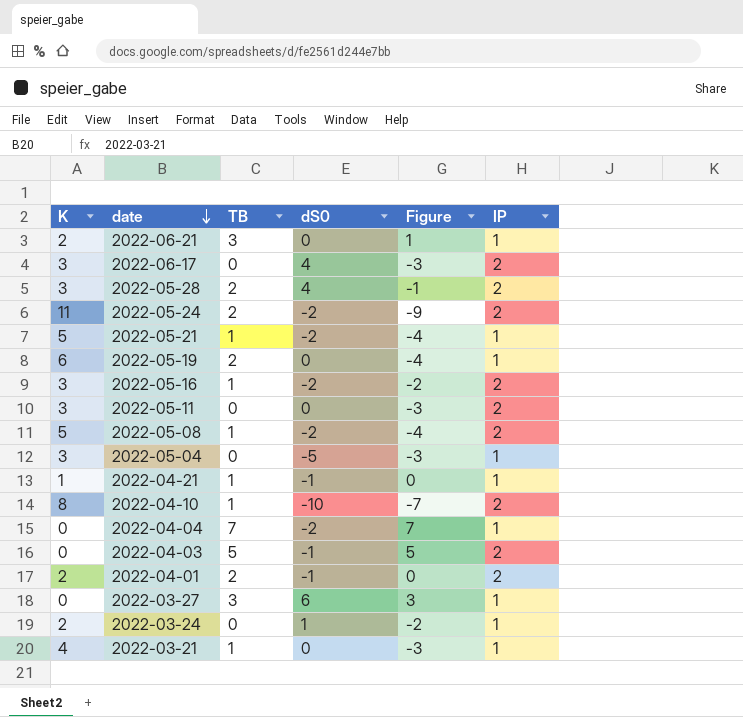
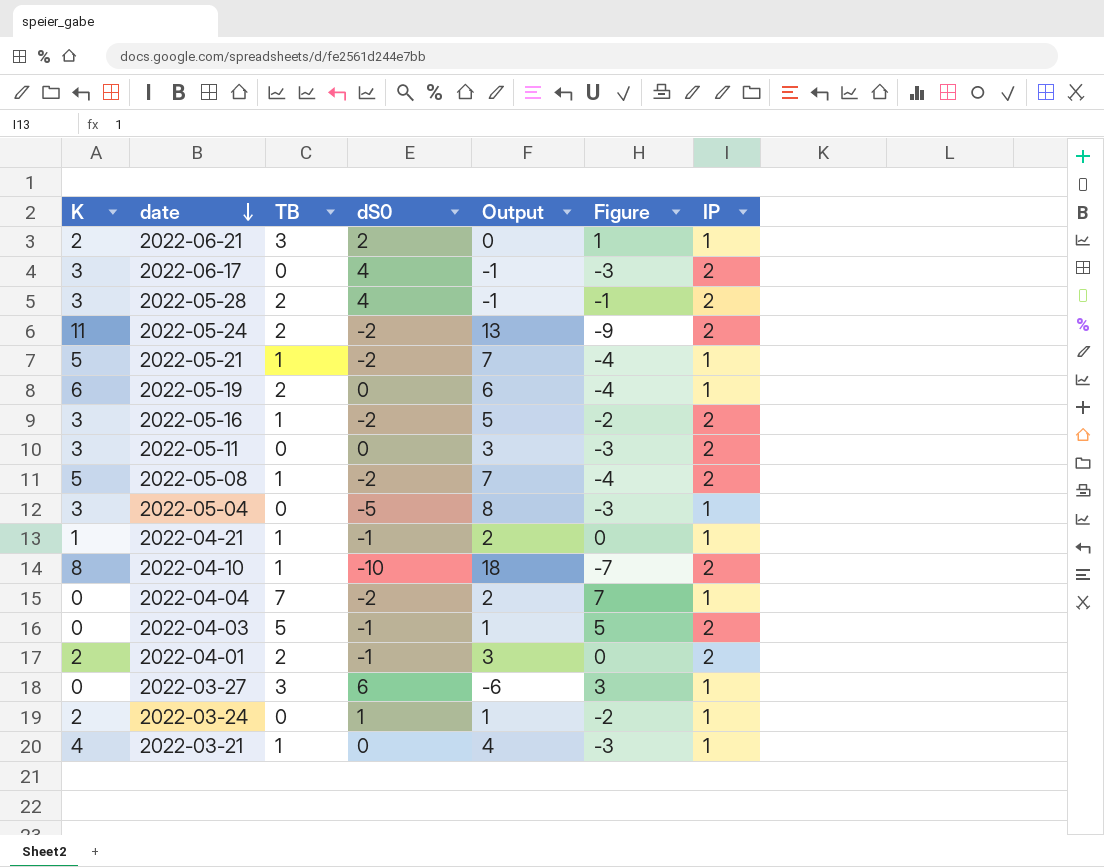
column Output | formula: none -> [K] - [dS0]
2022-06-21 | dS0: 0 -> 2

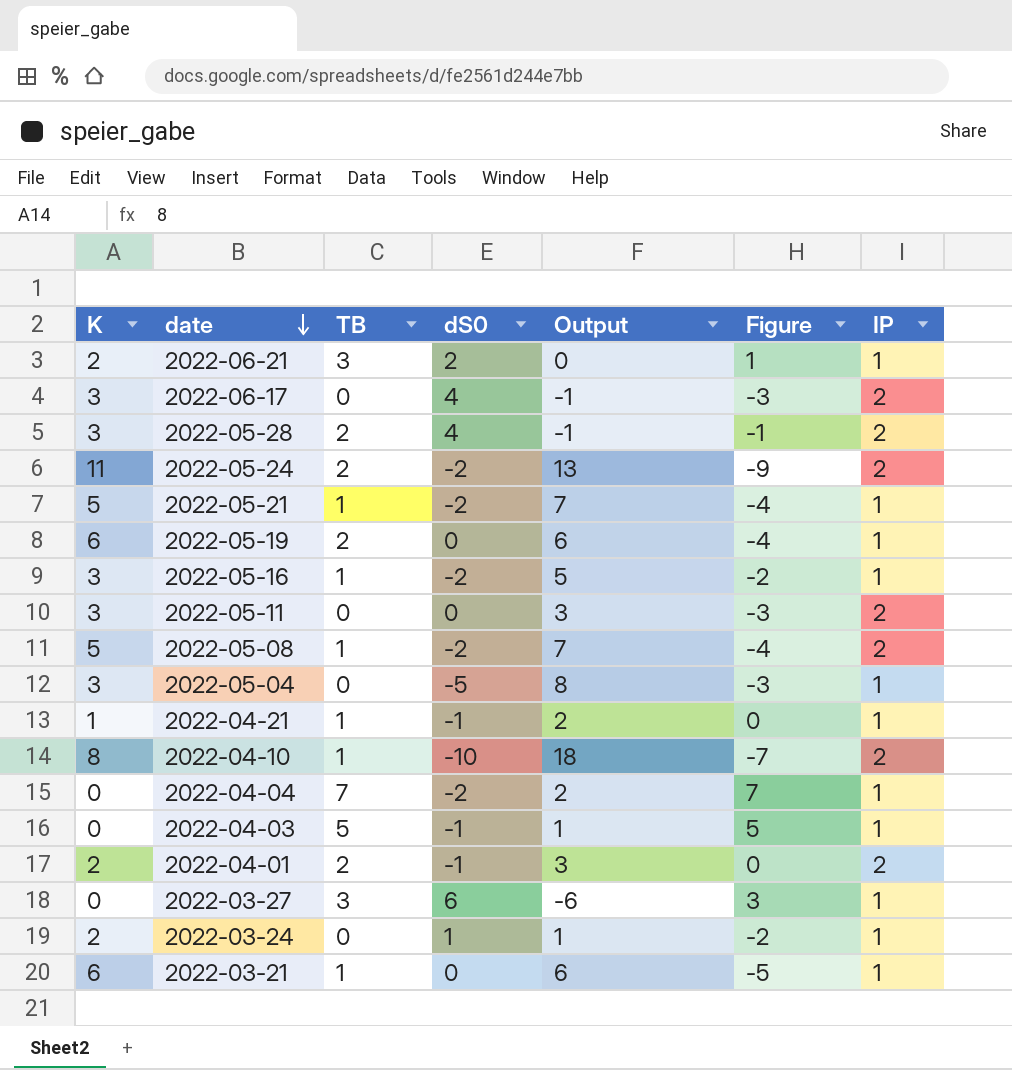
2022-05-16 | IP: 2 -> 1
2022-04-03 | IP: 2 -> 1
2022-03-21 | K: 4 -> 6
2022-03-21 | Output: 4 -> 6
2022-03-21 | Figure: -3 -> -5

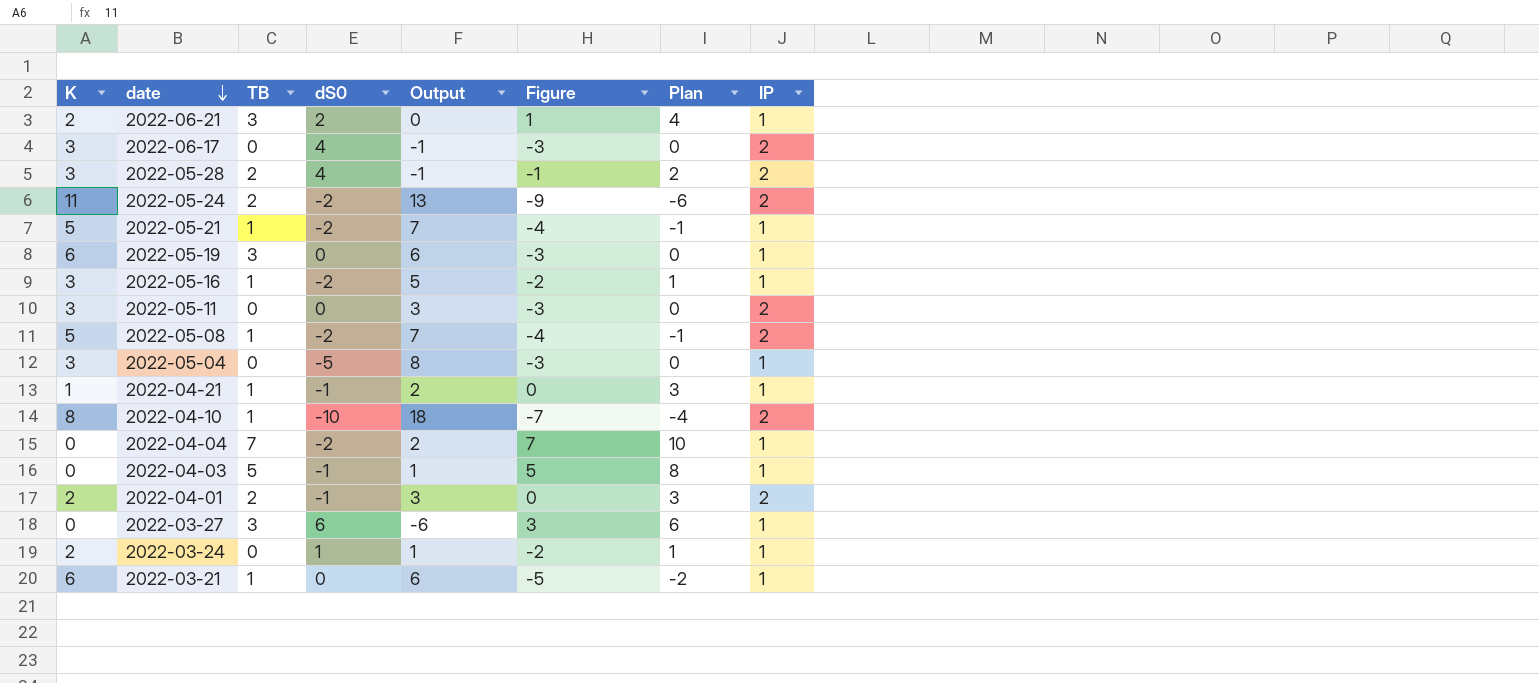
column Plan | formula: none -> [Figure] + 3
2022-05-19 | TB: 2 -> 3
2022-05-19 | Figure: -4 -> -3

